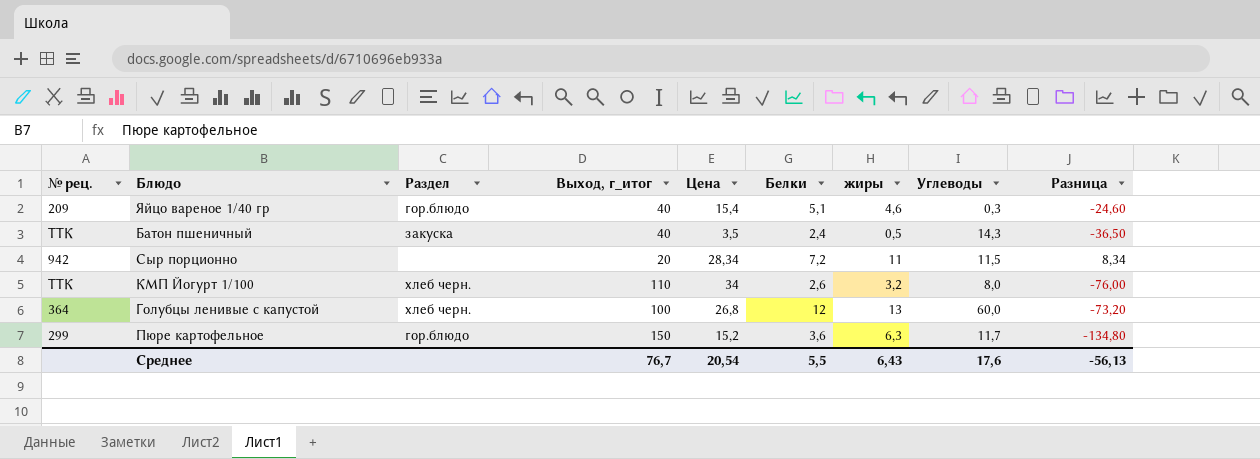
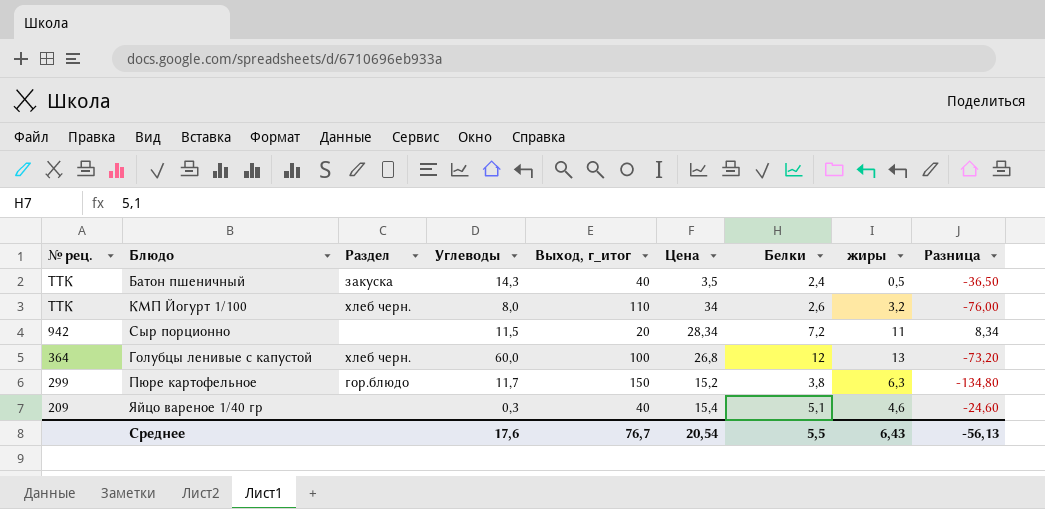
row order: none -> № рец. descending
column Углеводы | position: 8 -> 4
Пюре картофельное | Белки: 3,6 -> 3,8
Яйцо вареное 1/40 гр | Раздел: гор.блюдо -> none

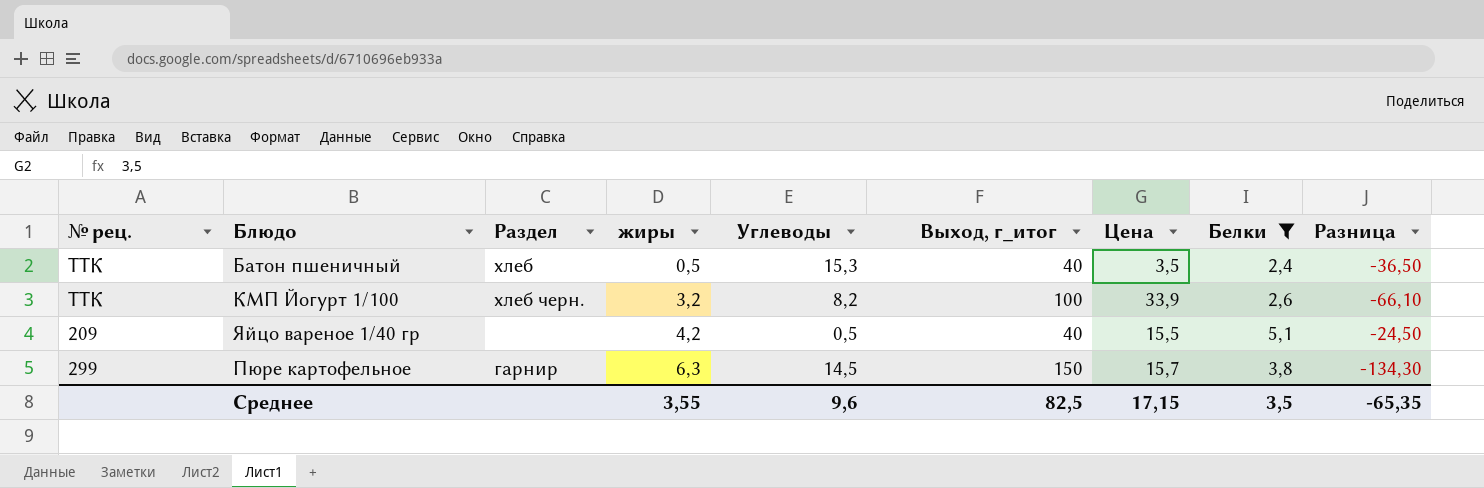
filter: none -> Белки <= 5,1
row order: № рец. descending -> жиры ascending
column жиры | position: 8 -> 4
Батон пшеничный | Раздел: закуска -> хлеб
Батон пшеничный | Углеводы: 14,3 -> 15,3
КМП Йогурт 1/100 | Углеводы: 8,0 -> 8,2
КМП Йогурт 1/100 | Выход, г_итог: 110 -> 100
КМП Йогурт 1/100 | Цена: 34 -> 33,9
КМП Йогурт 1/100 | Разница: -76,00 -> -66,10
Яйцо вареное 1/40 гр | жиры: 4,6 -> 4,2
Яйцо вареное 1/40 гр | Углеводы: 0,3 -> 0,5
Яйцо вареное 1/40 гр | Цена: 15,4 -> 15,5
Яйцо вареное 1/40 гр | Разница: -24,60 -> -24,50
Пюре картофельное | Раздел: гор.блюдо -> гарнир
Пюре картофельное | Углеводы: 11,7 -> 14,5
Пюре картофельное | Цена: 15,2 -> 15,7
Пюре картофельное | Разница: -134,80 -> -134,30
Среднее | жиры: 6,43 -> 3,55
Среднее | Углеводы: 17,6 -> 9,6
Среднее | Выход, г_итог: 76,7 -> 82,5
Среднее | Цена: 20,54 -> 17,15
Среднее | Белки: 5,5 -> 3,5
Среднее | Разница: -56,13 -> -65,35

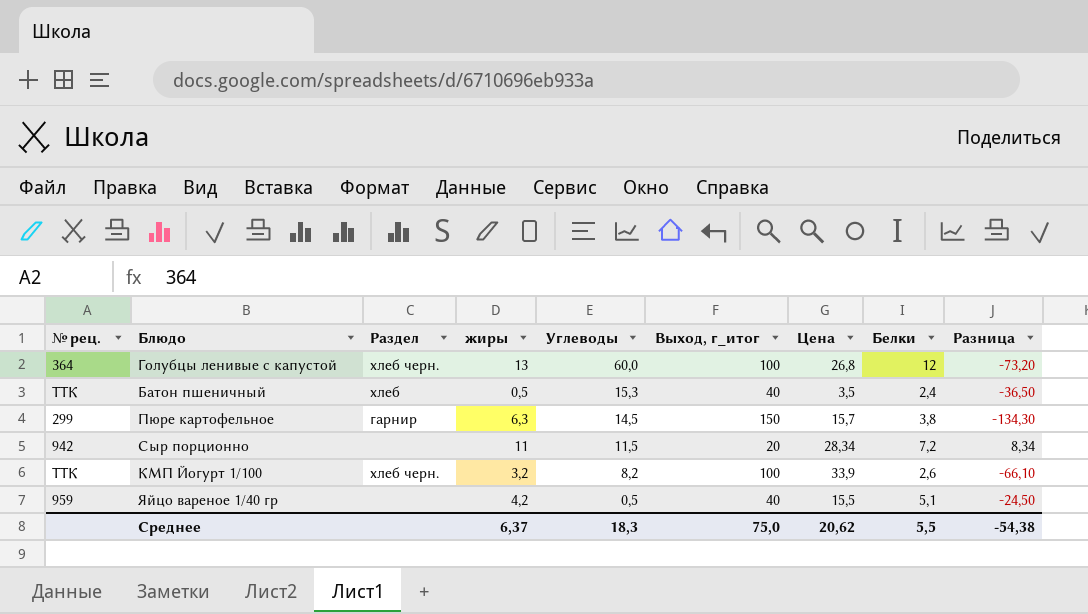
filter: Белки <= 5,1 -> none
row order: жиры ascending -> Углеводы descending
Яйцо вареное 1/40 гр | № рец.: 209 -> 959
Среднее | жиры: 3,55 -> 6,37
Среднее | Углеводы: 9,6 -> 18,3
Среднее | Выход, г_итог: 82,5 -> 75,0
Среднее | Цена: 17,15 -> 20,62
Среднее | Белки: 3,5 -> 5,5
Среднее | Разница: -65,35 -> -54,38

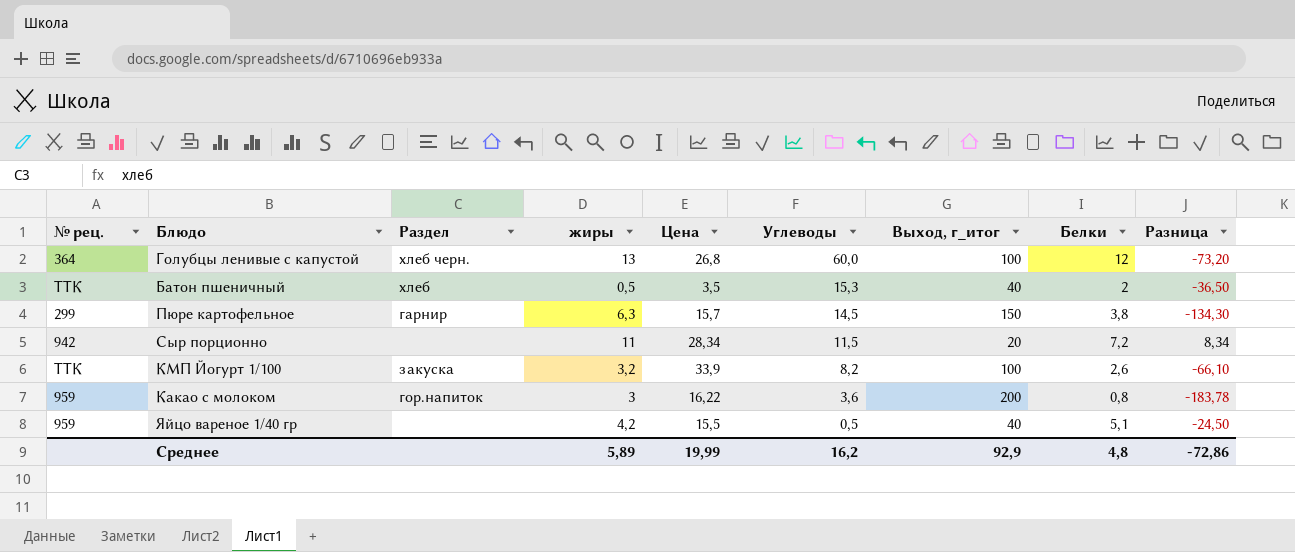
column Цена | position: 7 -> 5
Батон пшеничный | Белки: 2,4 -> 2
КМП Йогурт 1/100 | Раздел: хлеб черн. -> закуска
row Какао с молоком: none -> 959 | гор.напиток | 3 | 16,22 | 3,6 | 200 | 0,8 | -183,78
Среднее | жиры: 6,37 -> 5,89
Среднее | Цена: 20,62 -> 19,99
Среднее | Углеводы: 18,3 -> 16,2
Среднее | Выход, г_итог: 75,0 -> 92,9
Среднее | Белки: 5,5 -> 4,8
Среднее | Разница: -54,38 -> -72,86

